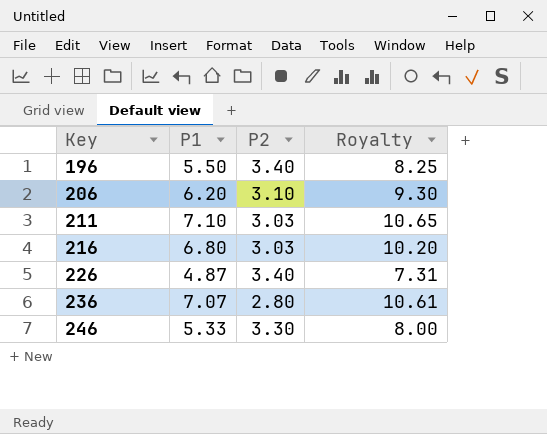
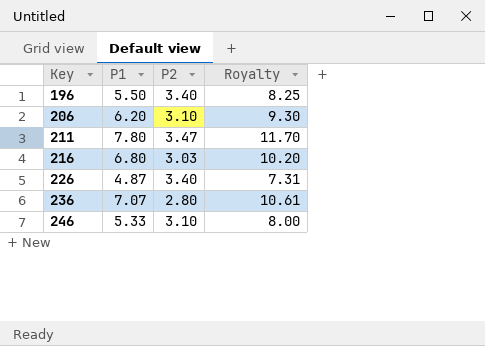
211 | P1: 7.10 -> 7.80
211 | P2: 3.03 -> 3.47
211 | Royalty: 10.65 -> 11.70
246 | P2: 3.30 -> 3.10

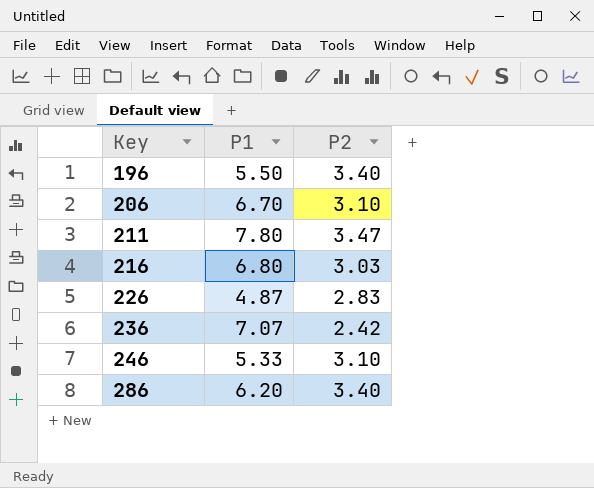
column Royalty | formula: [P1] * 1.5 -> none
206 | P1: 6.20 -> 6.70
226 | P2: 3.40 -> 2.83
236 | P2: 2.80 -> 2.42
row 286: none -> 6.20 | 3.40

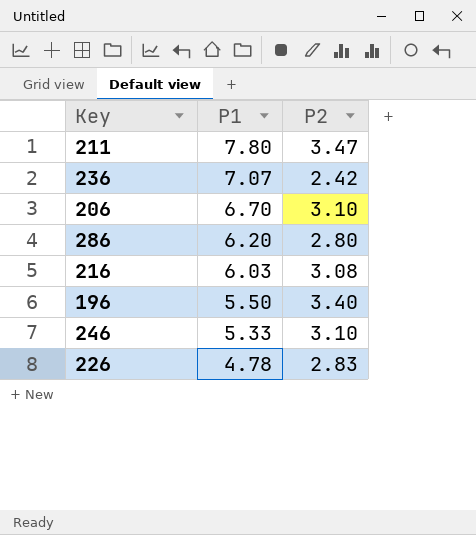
row order: Key ascending -> P1 descending
286 | P2: 3.40 -> 2.80
216 | P1: 6.80 -> 6.03
216 | P2: 3.03 -> 3.08
226 | P1: 4.87 -> 4.78

